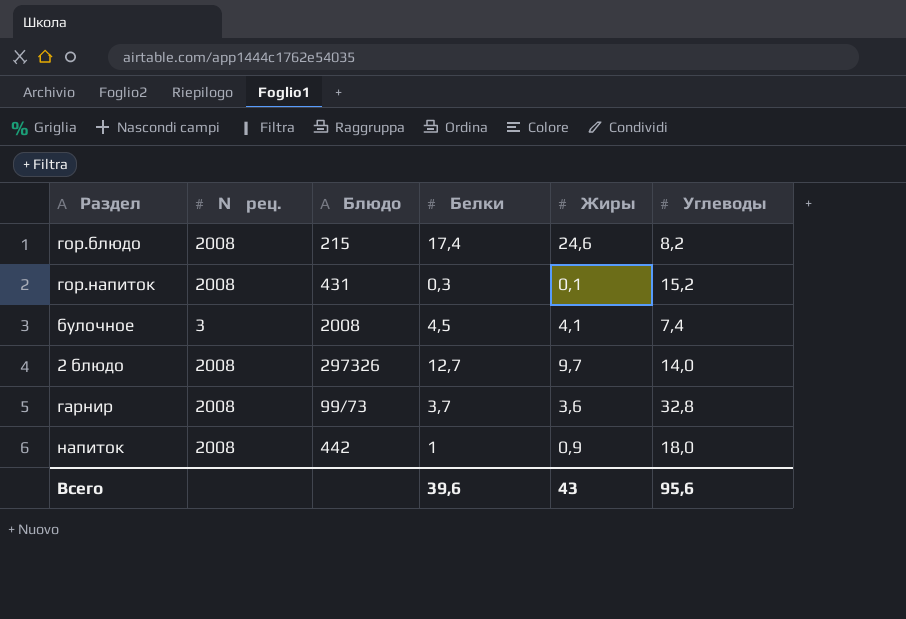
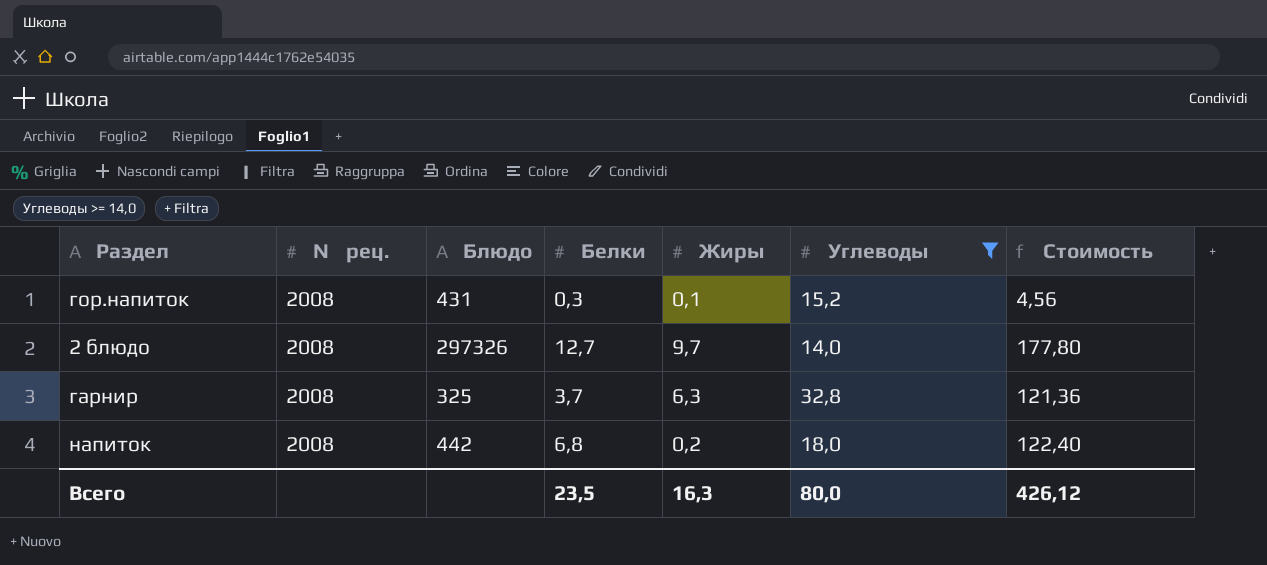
filter: none -> Углеводы >= 14,0
column Стоимость | formula: none -> [Белки] * [Углеводы]
гарнир | Блюдо: 99/73 -> 325
гарнир | Жиры: 3,6 -> 6,3
напиток | Белки: 1 -> 6,8
напиток | Жиры: 0,9 -> 0,2
Всего | Белки: 39,6 -> 23,5
Всего | Жиры: 43 -> 16,3
Всего | Углеводы: 95,6 -> 80,0

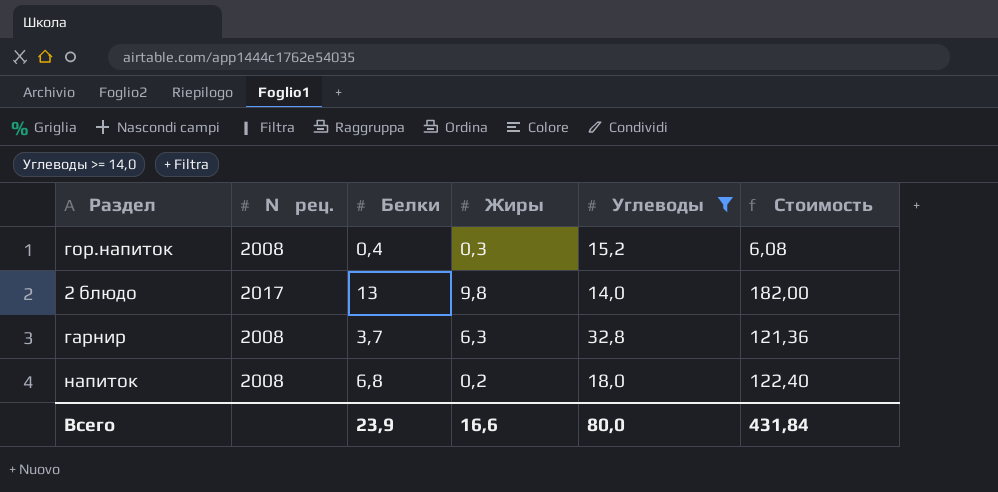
column Блюдо | position: 3 -> none
гор.напиток | Белки: 0,3 -> 0,4
гор.напиток | Жиры: 0,1 -> 0,3
гор.напиток | Стоимость: 4,56 -> 6,08
2 блюдо | № рец.: 2008 -> 2017
2 блюдо | Белки: 12,7 -> 13
2 блюдо | Жиры: 9,7 -> 9,8
2 блюдо | Стоимость: 177,80 -> 182,00
Всего | Белки: 23,5 -> 23,9
Всего | Жиры: 16,3 -> 16,6
Всего | Стоимость: 426,12 -> 431,84

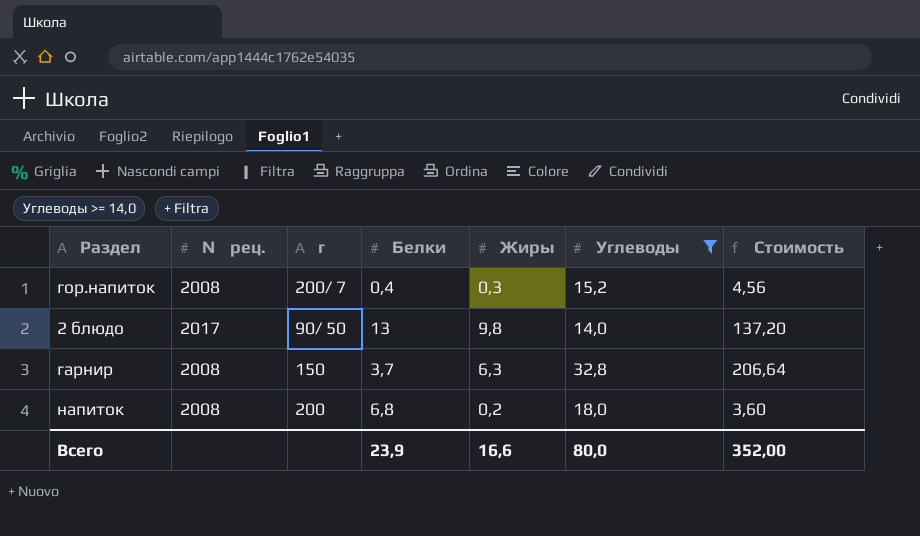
column г | position: none -> 3
column Стоимость | formula: [Белки] * [Углеводы] -> [Жиры] * [Углеводы]
Всего | Стоимость: 431,84 -> 352,00

